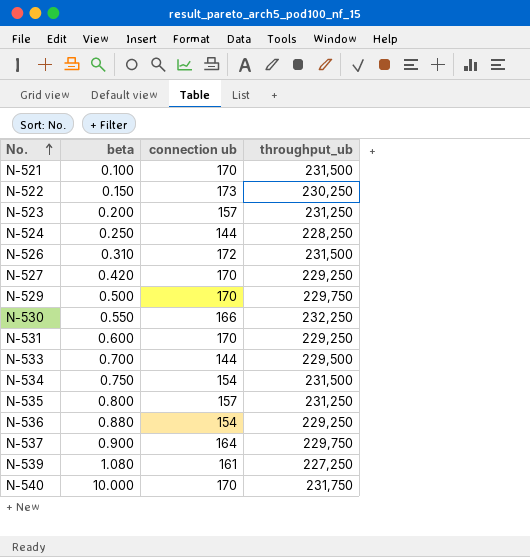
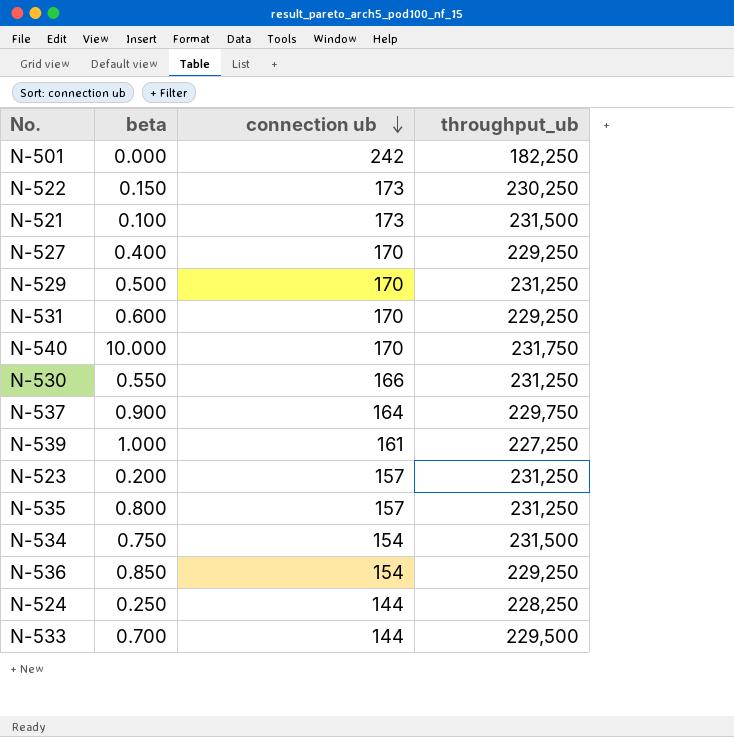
row order: No. ascending -> connection ub descending
row N-526: 0.310 | 172 | 231,500 -> none
row N-501: none -> 0.000 | 242 | 182,250
N-521 | connection ub: 170 -> 173
N-527 | beta: 0.420 -> 0.400
N-529 | throughput_ub: 229,750 -> 231,250
N-530 | throughput_ub: 232,250 -> 231,250
N-539 | beta: 1.080 -> 1.000
N-536 | beta: 0.880 -> 0.850

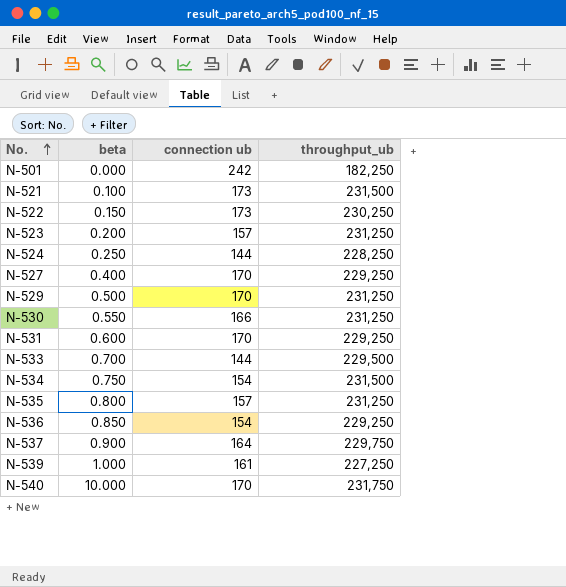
row order: connection ub descending -> No. ascending

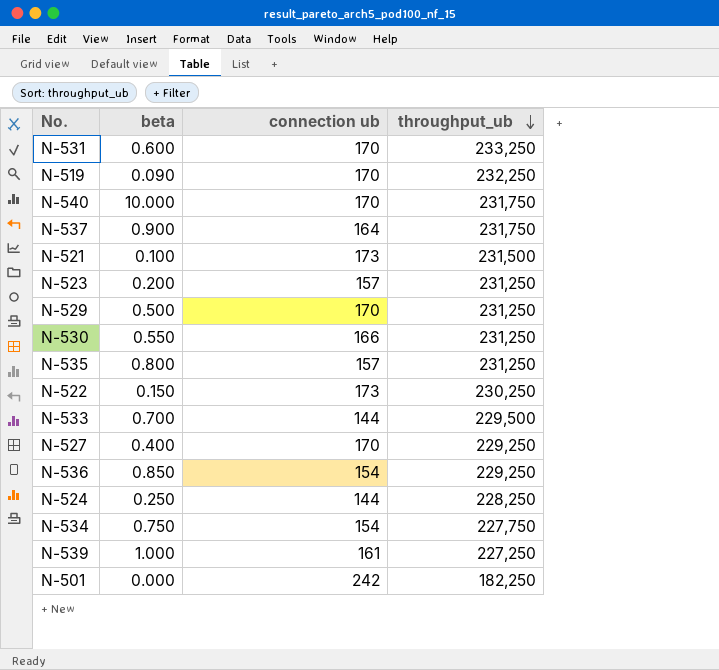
row order: No. ascending -> throughput_ub descending
N-531 | throughput_ub: 229,250 -> 233,250
row N-519: none -> 0.090 | 170 | 232,250
N-537 | throughput_ub: 229,750 -> 231,750
N-534 | throughput_ub: 231,500 -> 227,750

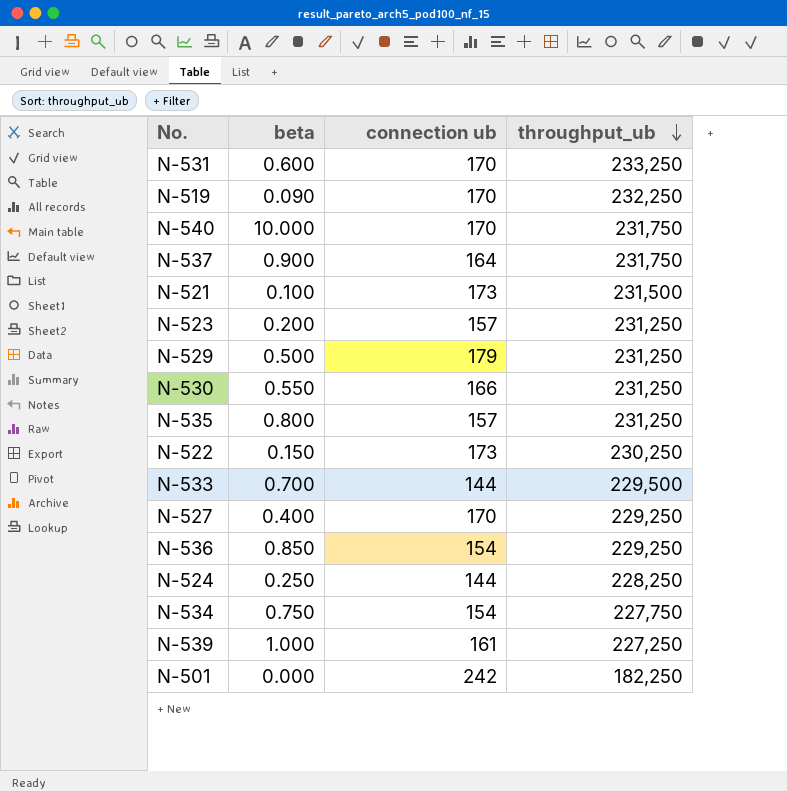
N-529 | connection ub: 170 -> 179

